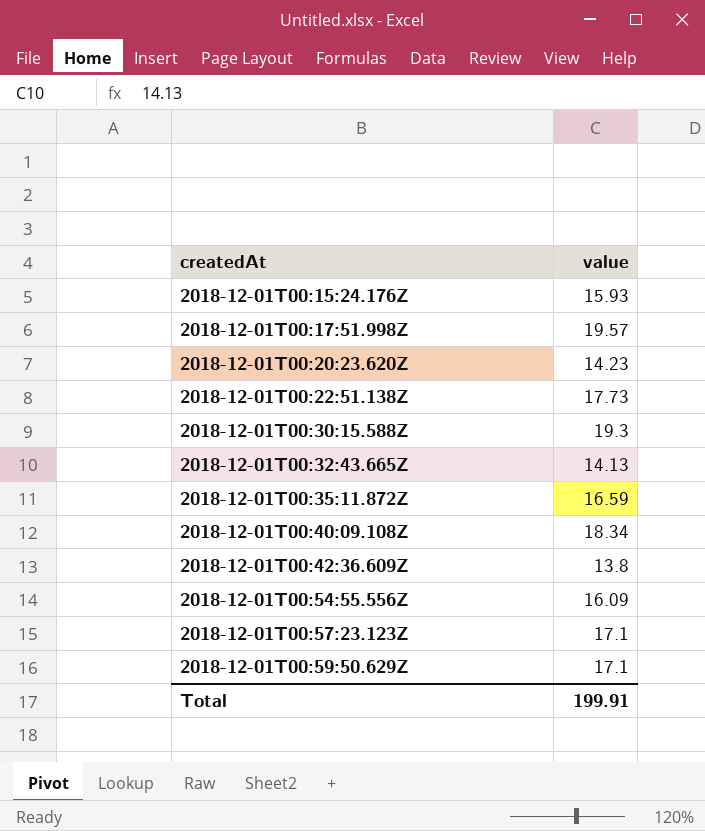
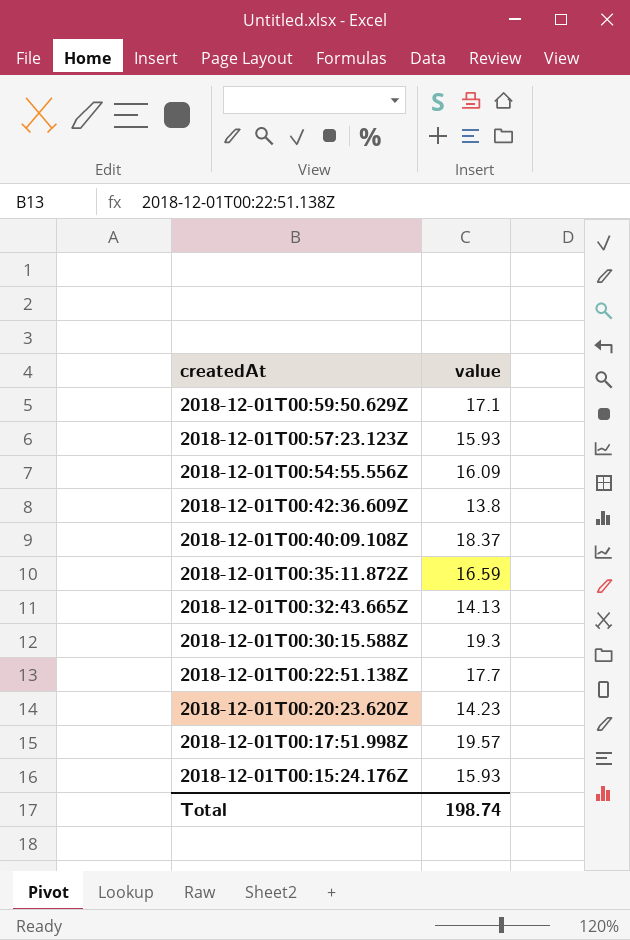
row order: createdAt ascending -> createdAt descending
2018-12-01T00:57:23.123Z | value: 17.1 -> 15.93
2018-12-01T00:40:09.108Z | value: 18.34 -> 18.37
2018-12-01T00:22:51.138Z | value: 17.73 -> 17.7
Total | value: 199.91 -> 198.74

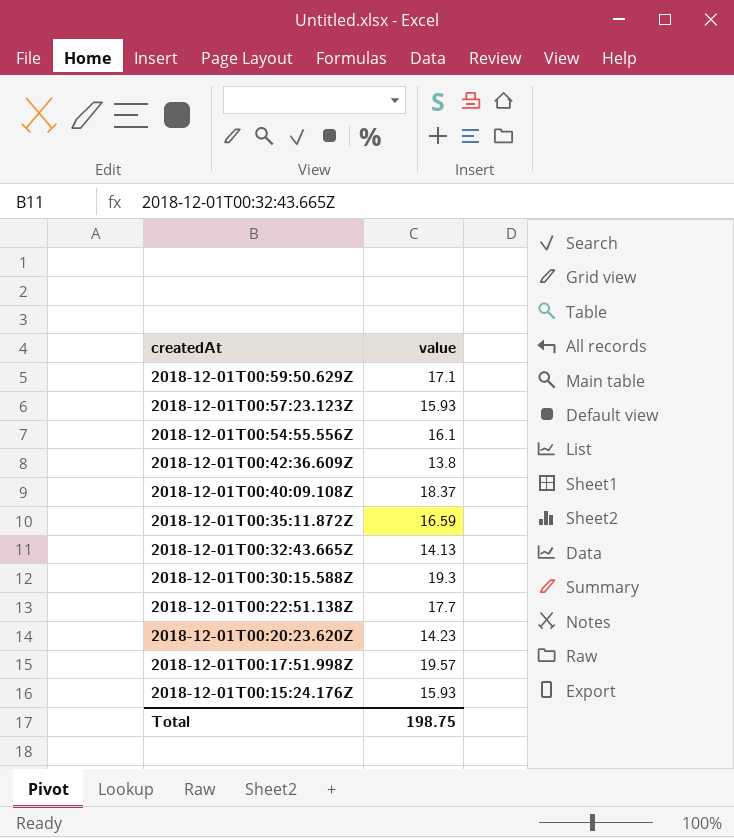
2018-12-01T00:54:55.556Z | value: 16.09 -> 16.1
Total | value: 198.74 -> 198.75

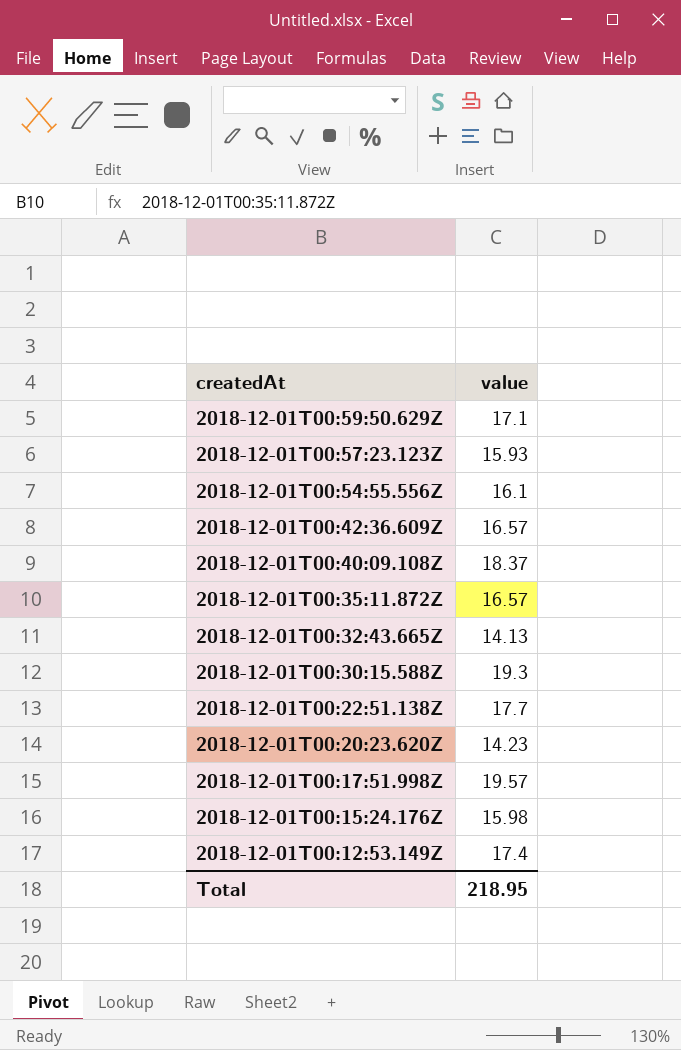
2018-12-01T00:42:36.609Z | value: 13.8 -> 16.57
2018-12-01T00:35:11.872Z | value: 16.59 -> 16.57
2018-12-01T00:15:24.176Z | value: 15.93 -> 15.98
row 2018-12-01T00:12:53.149Z: none -> 17.4
Total | value: 198.75 -> 218.95

